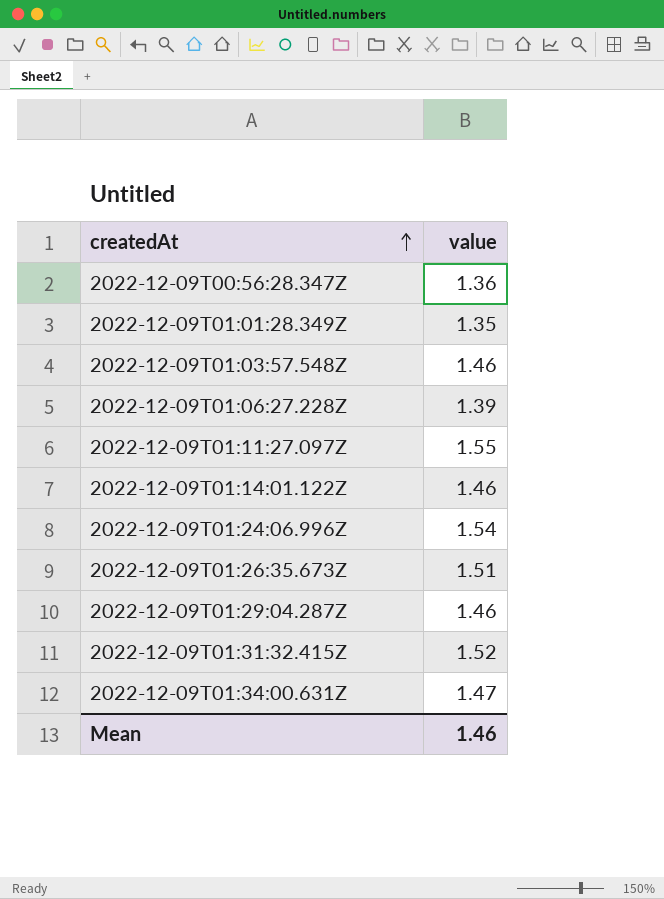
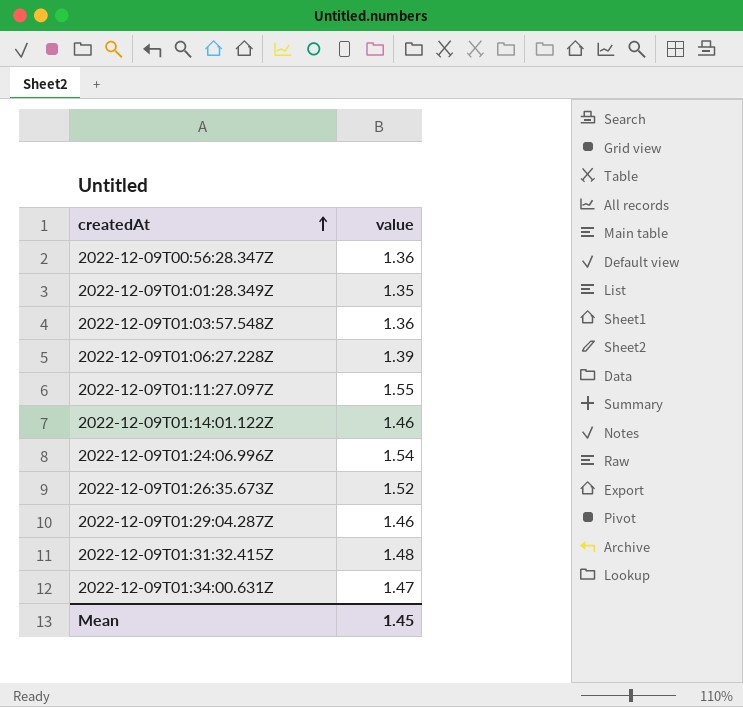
2022-12-09T01:03:57.548Z | value: 1.46 -> 1.36
2022-12-09T01:26:35.673Z | value: 1.51 -> 1.52
2022-12-09T01:31:32.415Z | value: 1.52 -> 1.48
Mean | value: 1.46 -> 1.45

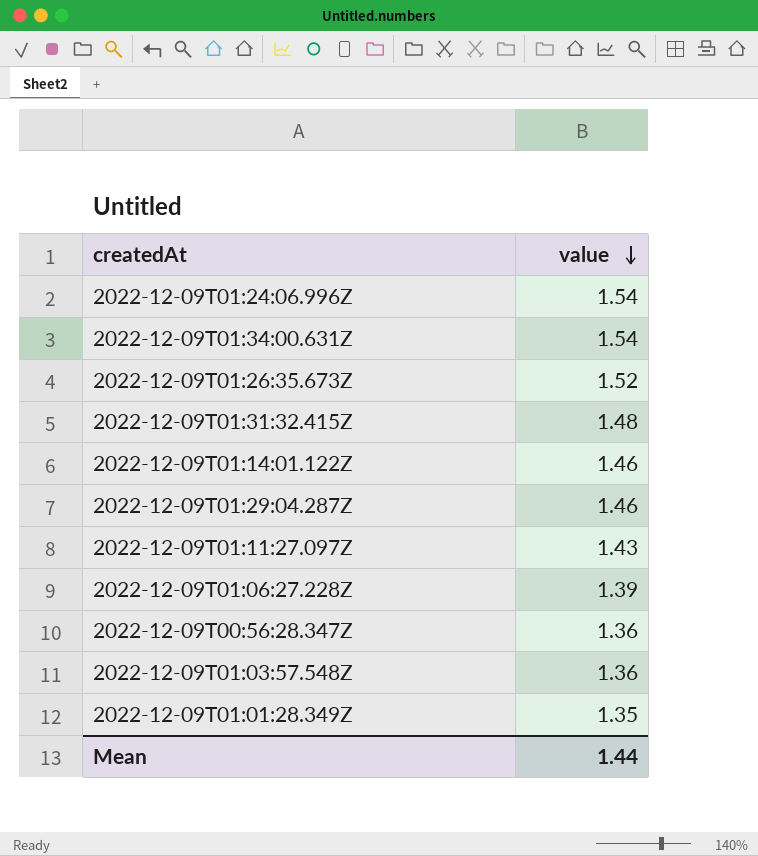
row order: createdAt ascending -> value descending
2022-12-09T01:34:00.631Z | value: 1.47 -> 1.54
2022-12-09T01:11:27.097Z | value: 1.55 -> 1.43
Mean | value: 1.45 -> 1.44

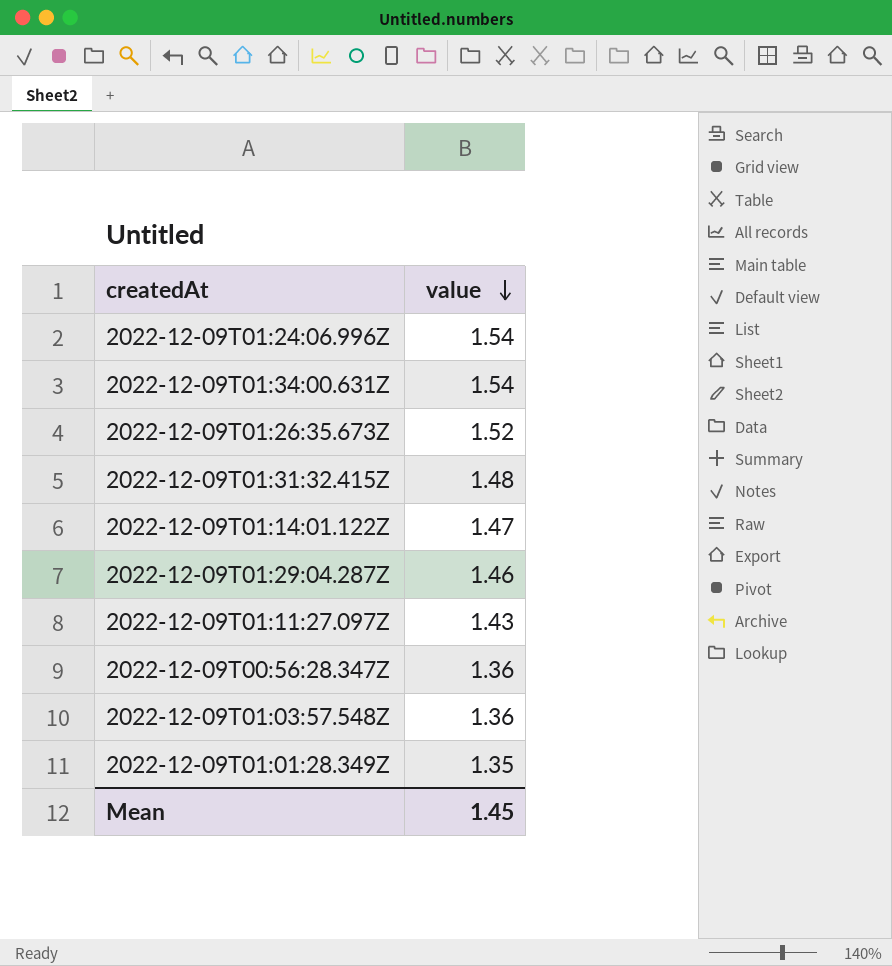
row 2022-12-09T01:06:27.228Z: 1.39 -> none
2022-12-09T01:14:01.122Z | value: 1.46 -> 1.47
Mean | value: 1.44 -> 1.45

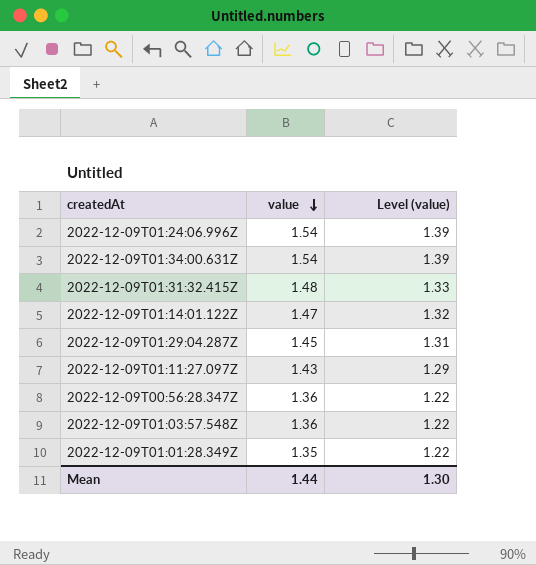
column Level (value) | formula: none -> [value] * 0.9
row 2022-12-09T01:26:35.673Z: 1.52 -> none
2022-12-09T01:29:04.287Z | value: 1.46 -> 1.45
Mean | value: 1.45 -> 1.44

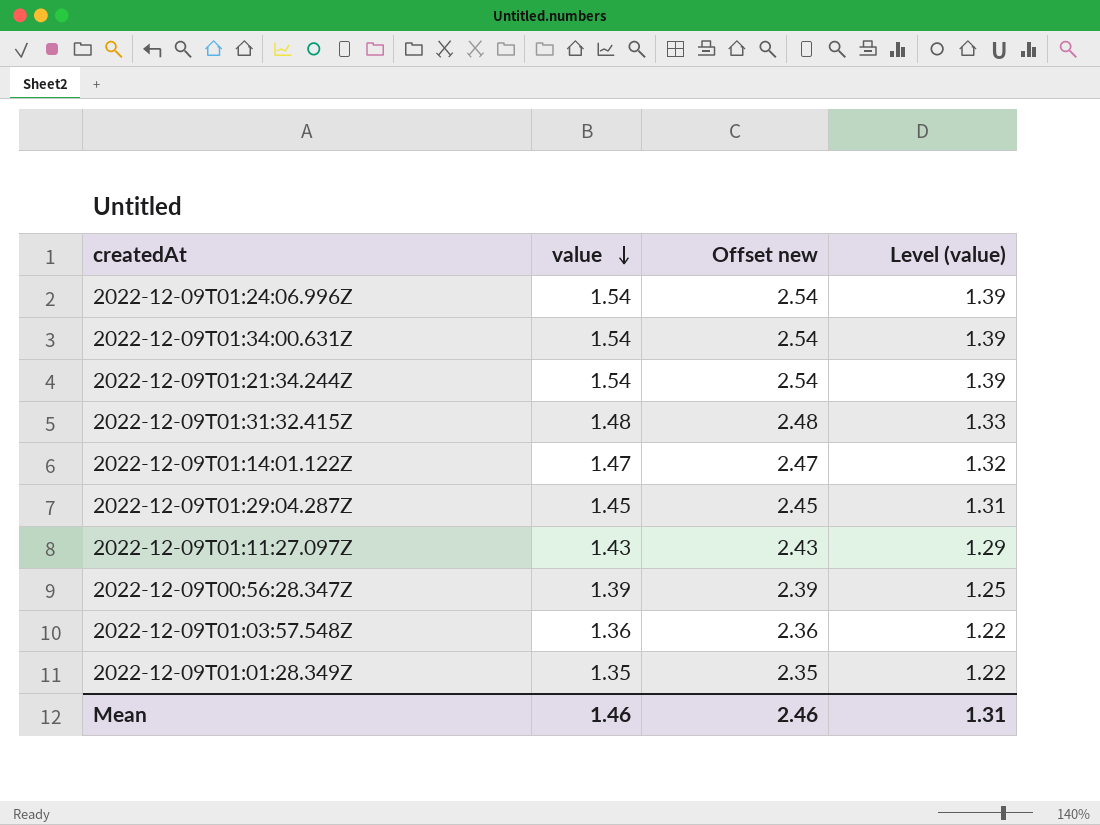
column Offset new | formula: none -> [value] + 1
row 2022-12-09T01:21:34.244Z: none -> 1.54 | 2.54 | 1.39
2022-12-09T00:56:28.347Z | value: 1.36 -> 1.39
2022-12-09T00:56:28.347Z | Level (value): 1.22 -> 1.25
Mean | value: 1.44 -> 1.46
Mean | Level (value): 1.30 -> 1.31

